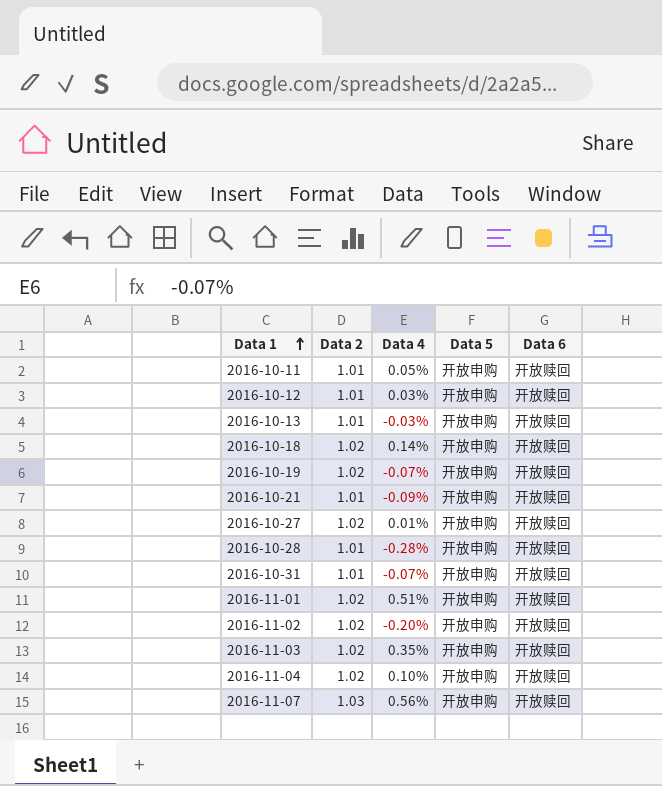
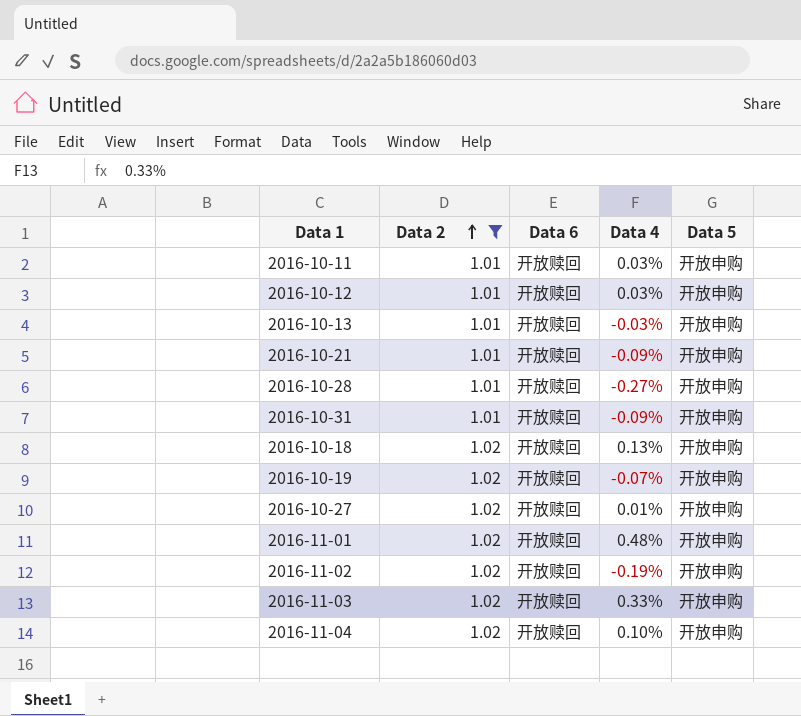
filter: none -> Data 2 != 1.03
row order: Data 1 ascending -> Data 2 ascending
column Data 6 | position: 5 -> 3
2016-10-11 | Data 4: 0.05% -> 0.03%
2016-10-28 | Data 4: -0.28% -> -0.27%
2016-10-31 | Data 4: -0.07% -> -0.09%
2016-10-18 | Data 4: 0.14% -> 0.13%
2016-11-01 | Data 4: 0.51% -> 0.48%
2016-11-02 | Data 4: -0.20% -> -0.19%
2016-11-03 | Data 4: 0.35% -> 0.33%

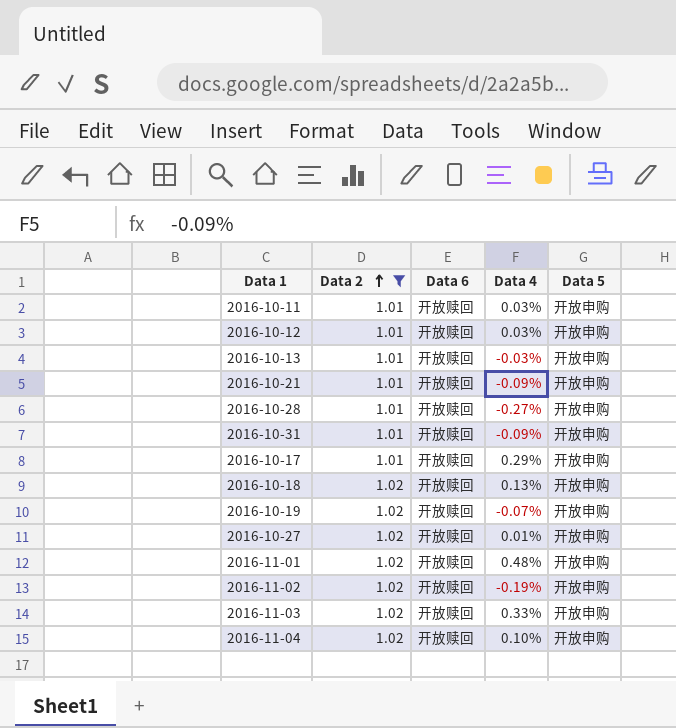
row 2016-10-17: none -> 1.01 | 开放赎回 | 0.29% | 开放申购

